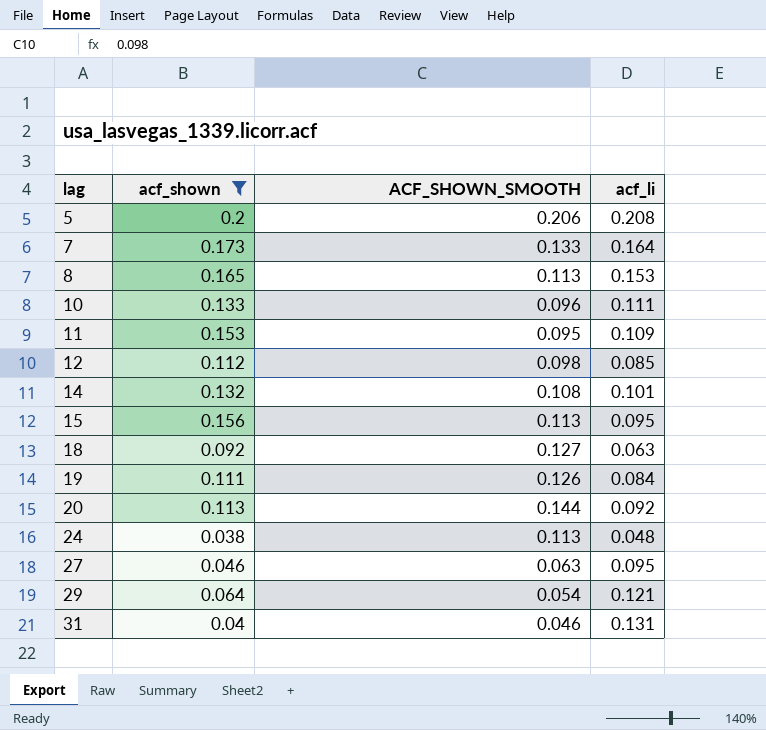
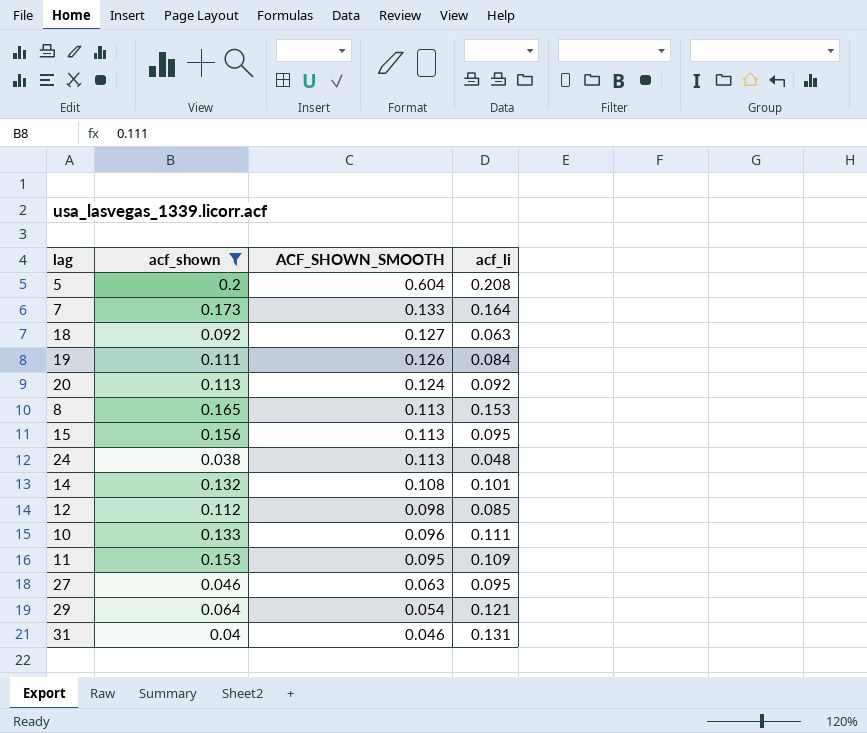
row order: lag ascending -> ACF_SHOWN_SMOOTH descending
5 | ACF_SHOWN_SMOOTH: 0.206 -> 0.604
20 | ACF_SHOWN_SMOOTH: 0.144 -> 0.124

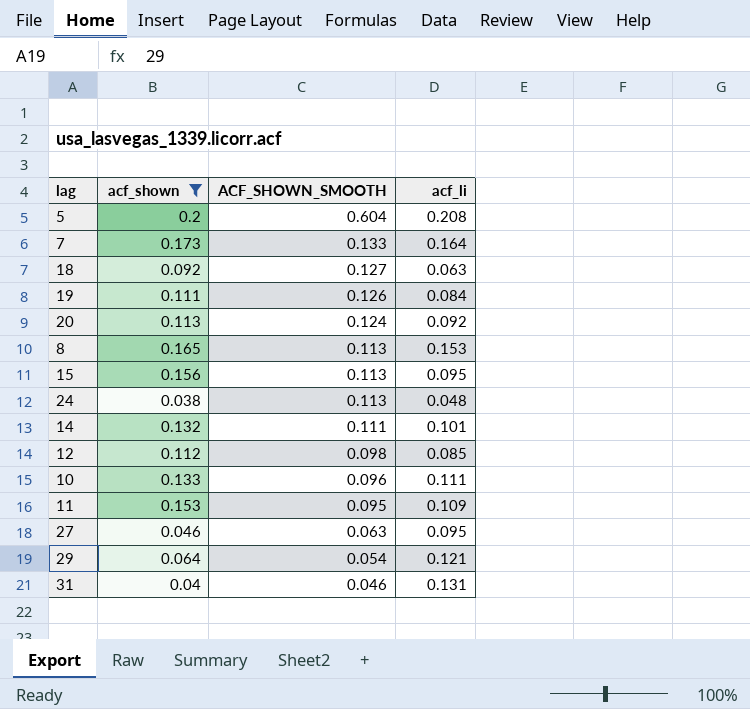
14 | ACF_SHOWN_SMOOTH: 0.108 -> 0.111

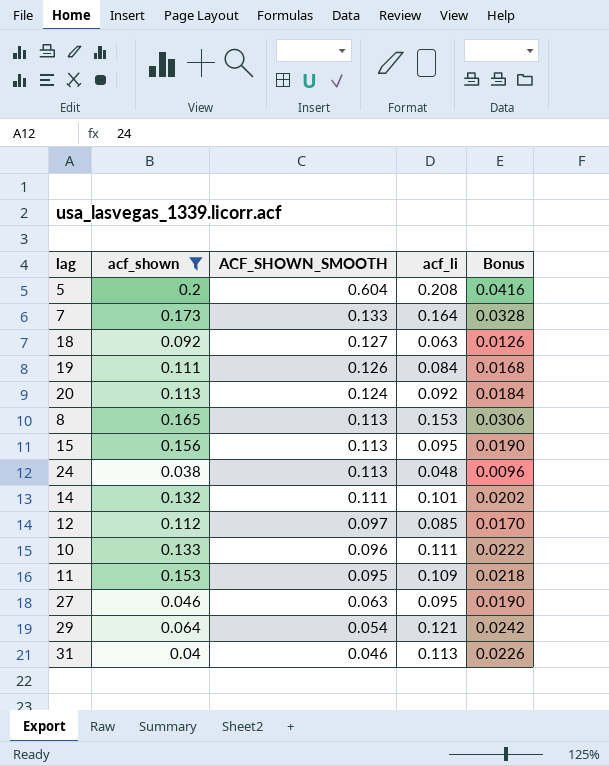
column Bonus | formula: none -> [acf_li] * 0.2
12 | ACF_SHOWN_SMOOTH: 0.098 -> 0.097
31 | acf_li: 0.131 -> 0.113

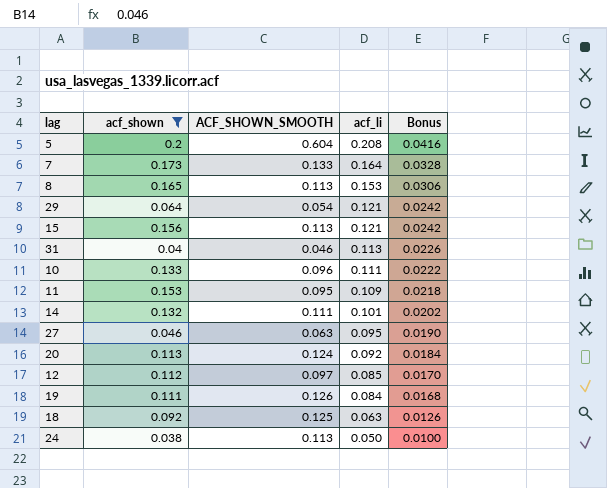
row order: ACF_SHOWN_SMOOTH descending -> acf_li descending
15 | acf_li: 0.095 -> 0.121
15 | Bonus: 0.0190 -> 0.0242
18 | ACF_SHOWN_SMOOTH: 0.127 -> 0.125
24 | acf_li: 0.048 -> 0.050
24 | Bonus: 0.0096 -> 0.0100

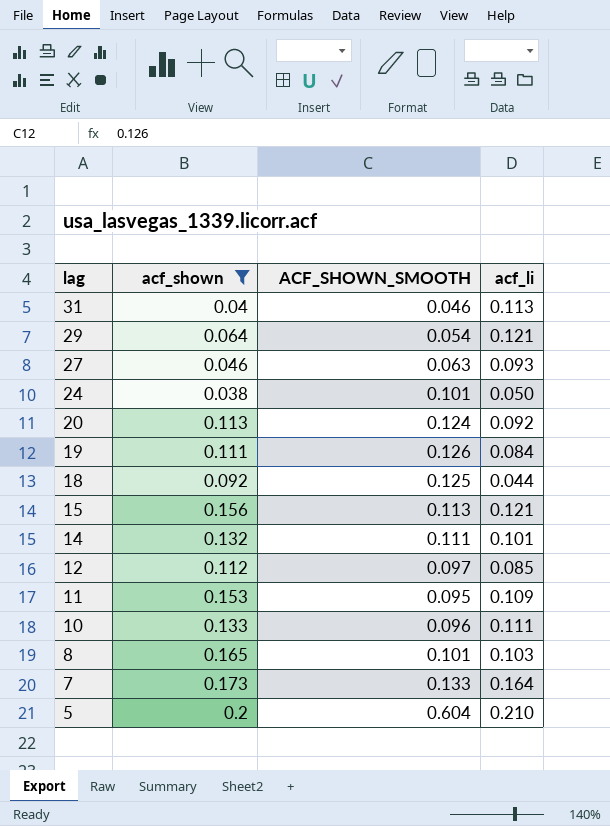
row order: acf_li descending -> lag descending
column Bonus | formula: [acf_li] * 0.2 -> none
27 | acf_li: 0.095 -> 0.093
24 | ACF_SHOWN_SMOOTH: 0.113 -> 0.101
18 | acf_li: 0.063 -> 0.044
8 | ACF_SHOWN_SMOOTH: 0.113 -> 0.101
8 | acf_li: 0.153 -> 0.103
5 | acf_li: 0.208 -> 0.210

